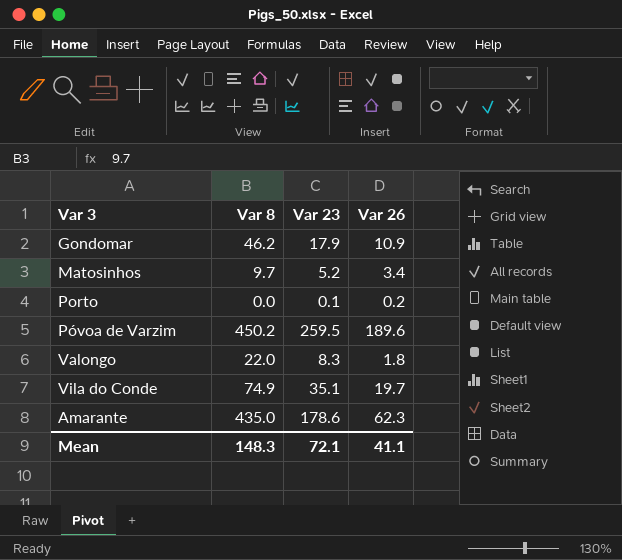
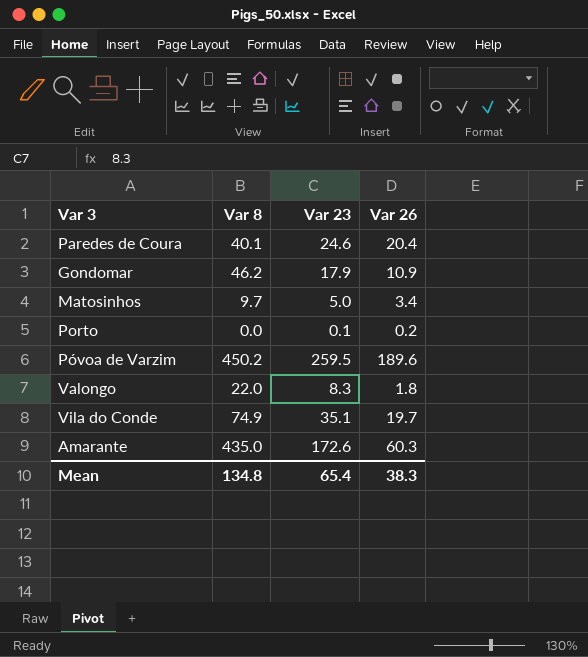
row Paredes de Coura: none -> 40.1 | 24.6 | 20.4
Matosinhos | Var 23: 5.2 -> 5.0
Amarante | Var 23: 178.6 -> 172.6
Amarante | Var 26: 62.3 -> 60.3
Mean | Var 8: 148.3 -> 134.8
Mean | Var 23: 72.1 -> 65.4
Mean | Var 26: 41.1 -> 38.3

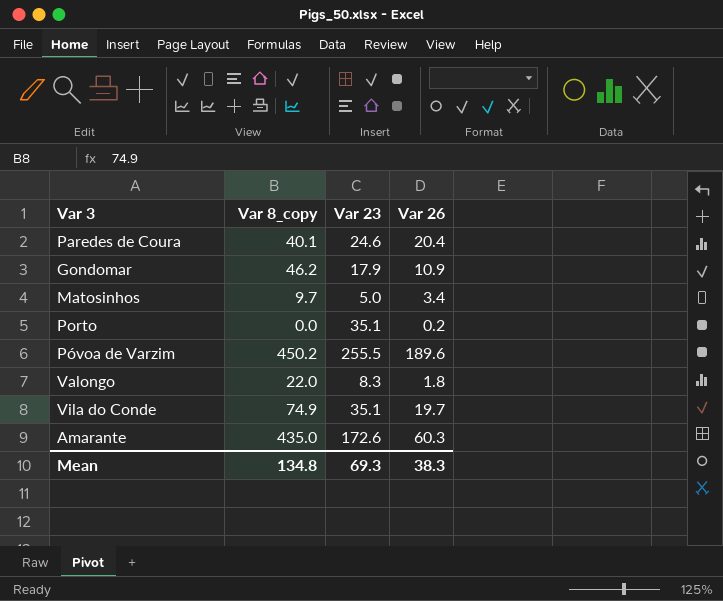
column name: Var 8 -> Var 8_copy
Porto | Var 23: 0.1 -> 35.1
Póvoa de Varzim | Var 23: 259.5 -> 255.5
Mean | Var 23: 65.4 -> 69.3

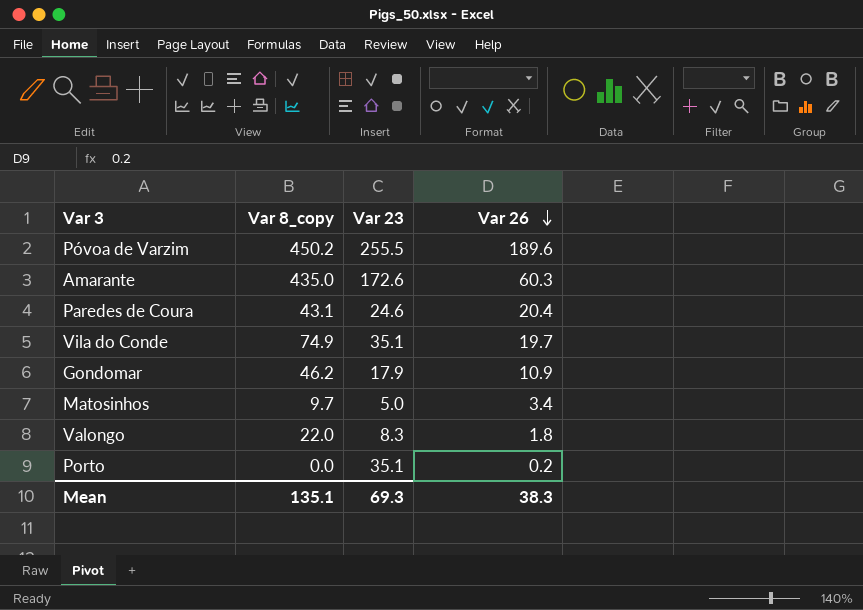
row order: none -> Var 26 descending
Paredes de Coura | Var 8_copy: 40.1 -> 43.1
Mean | Var 8_copy: 134.8 -> 135.1

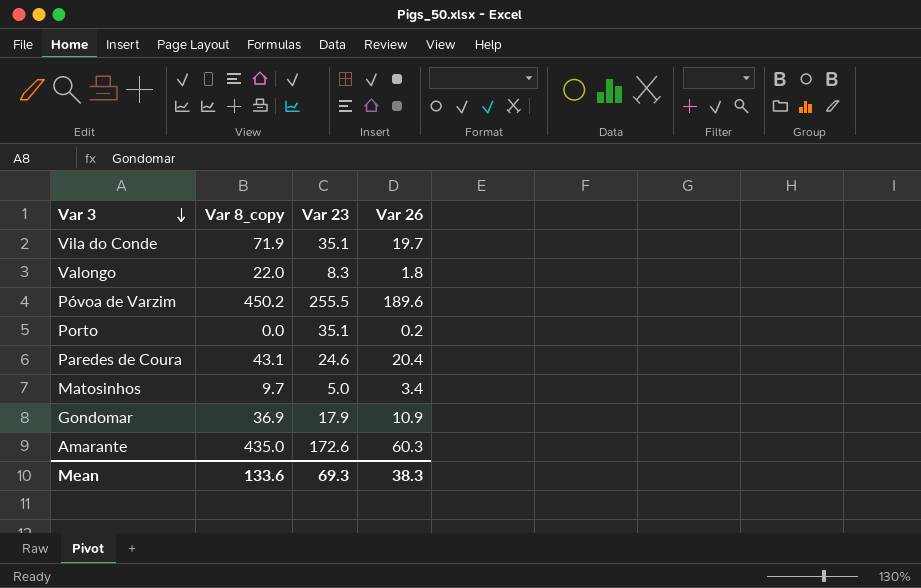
row order: Var 26 descending -> Var 3 descending
Vila do Conde | Var 8_copy: 74.9 -> 71.9
Gondomar | Var 8_copy: 46.2 -> 36.9
Mean | Var 8_copy: 135.1 -> 133.6

